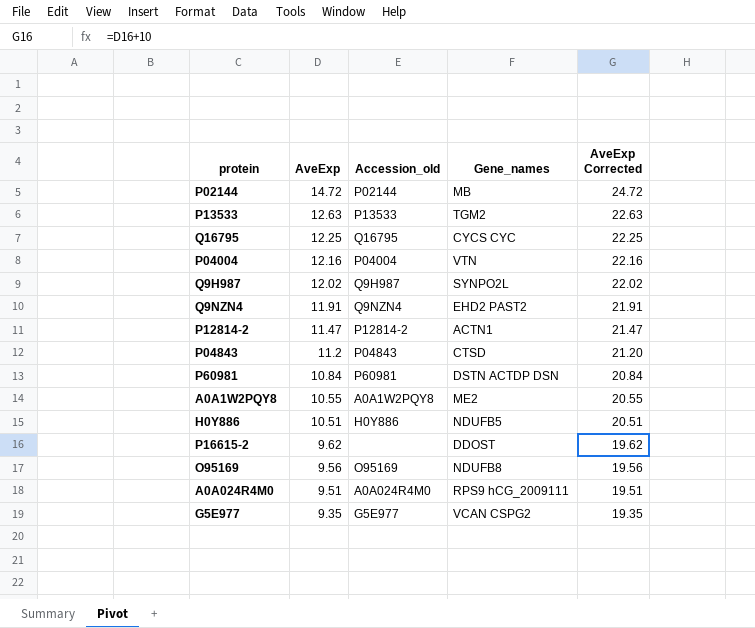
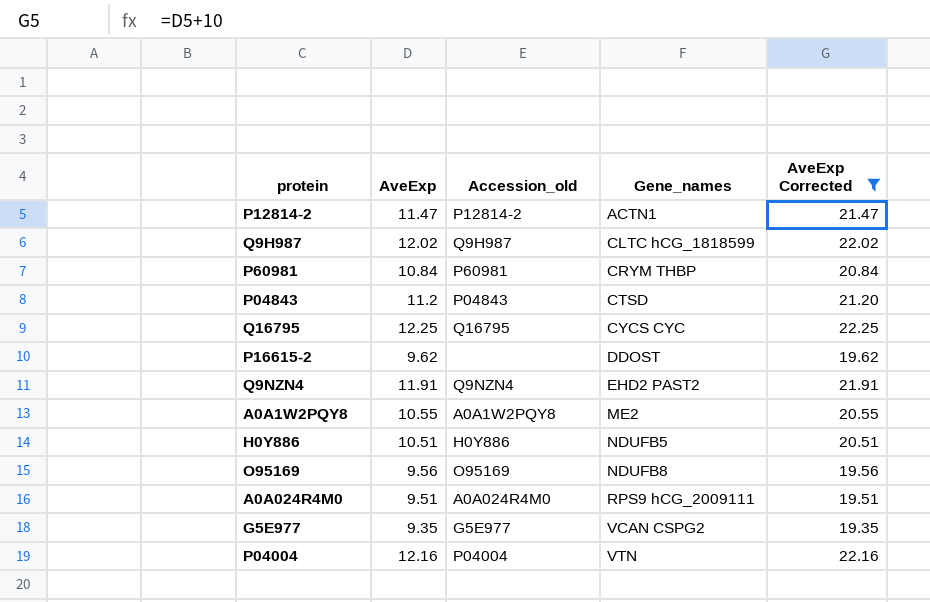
filter: none -> AveExp Corrected <= 22.25
row order: AveExp descending -> Gene_names ascending
Q9H987 | Gene_names: SYNPO2L -> CLTC hCG_1818599
P60981 | Gene_names: DSTN ACTDP DSN -> CRYM THBP

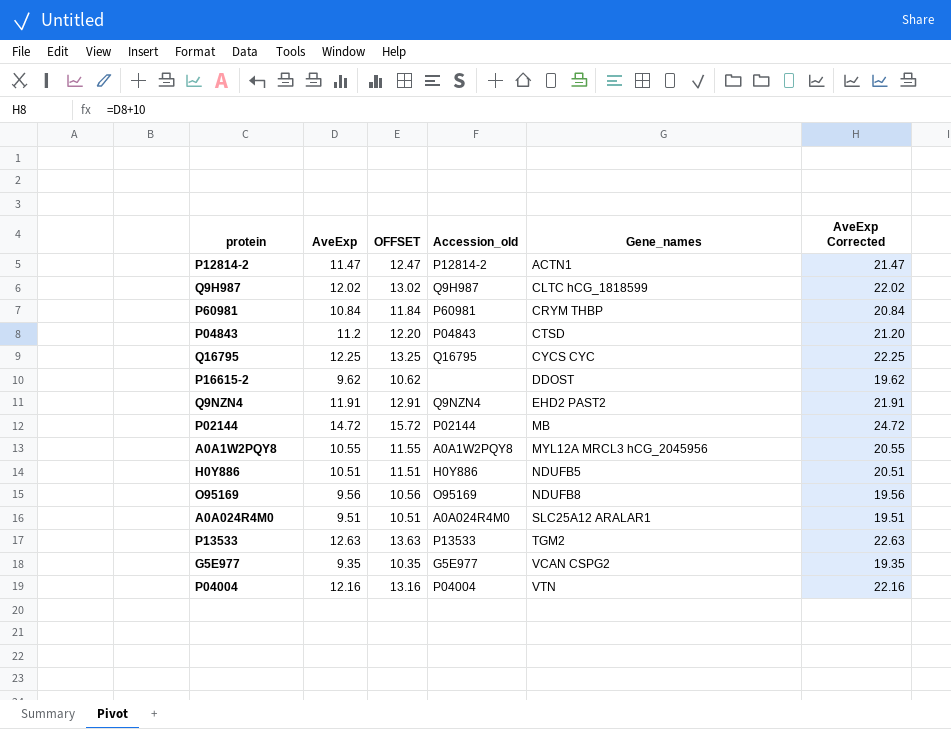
filter: AveExp Corrected <= 22.25 -> none
column OFFSET | formula: none -> [AveExp] + 1
A0A1W2PQY8 | Gene_names: ME2 -> MYL12A MRCL3 hCG_2045956
A0A024R4M0 | Gene_names: RPS9 hCG_2009111 -> SLC25A12 ARALAR1

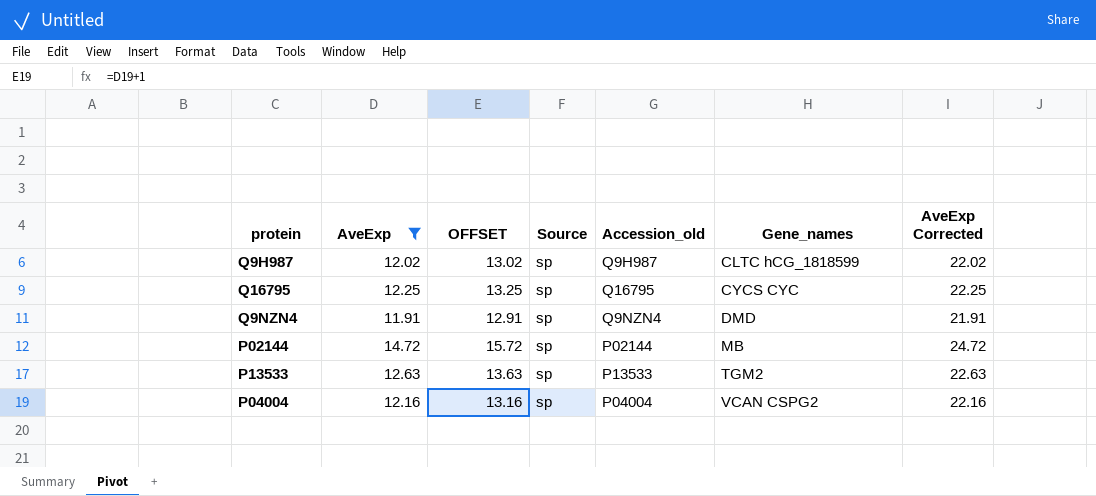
filter: none -> AveExp >= 11.91
column Source | position: none -> 4
Q9NZN4 | Gene_names: EHD2 PAST2 -> DMD
P04004 | Gene_names: VTN -> VCAN CSPG2

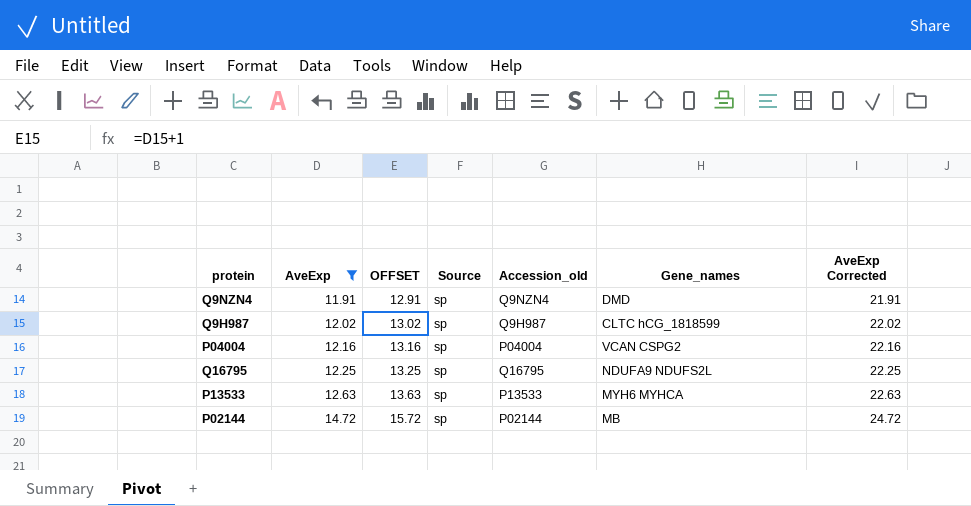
row order: Gene_names ascending -> AveExp ascending
Q16795 | Gene_names: CYCS CYC -> NDUFA9 NDUFS2L
P13533 | Gene_names: TGM2 -> MYH6 MYHCA

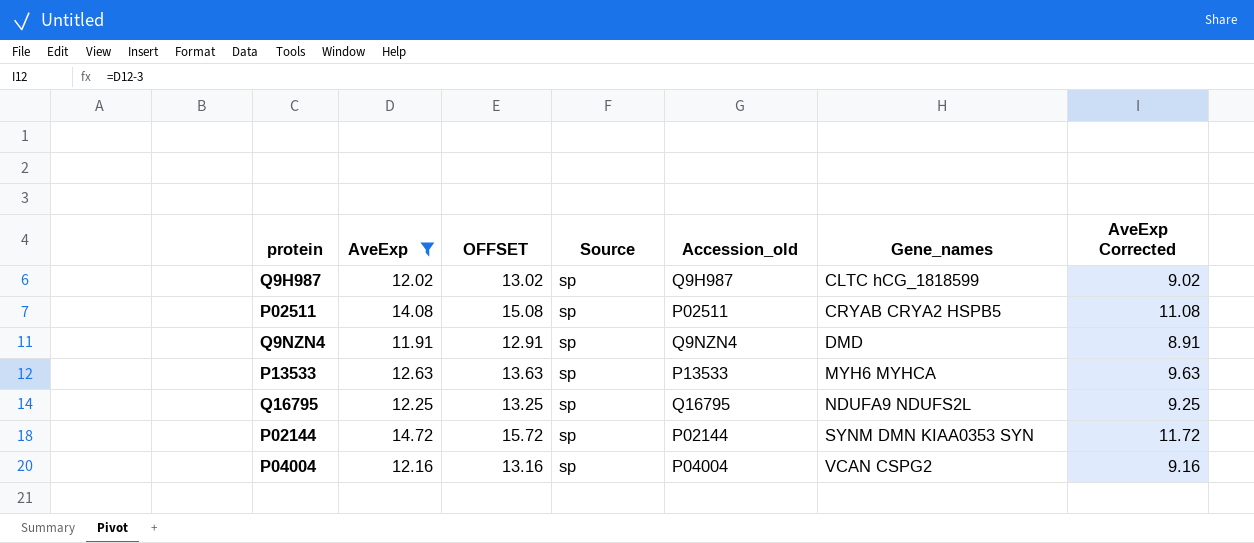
row order: AveExp ascending -> Gene_names ascending
column AveExp Corrected | formula: [AveExp] + 10 -> [AveExp] - 3
row P02511: none -> 14.08 | 15.08 | sp | P02511 | CRYAB CRYA2 HSPB5 | 11.08
P02144 | Gene_names: MB -> SYNM DMN KIAA0353 SYN

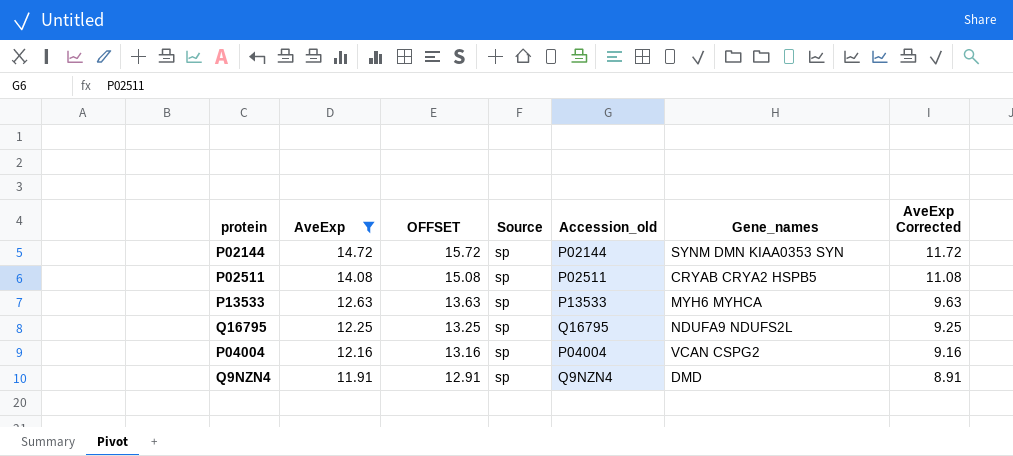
row order: Gene_names ascending -> AveExp descending
row Q9H987: 12.02 | 13.02 | sp | Q9H987 | CLTC hCG_1818599 | 9.02 -> none

